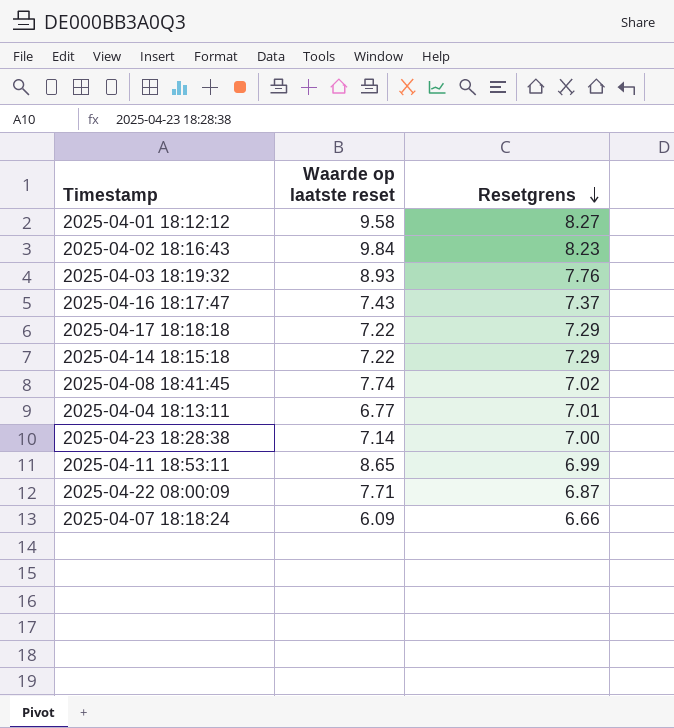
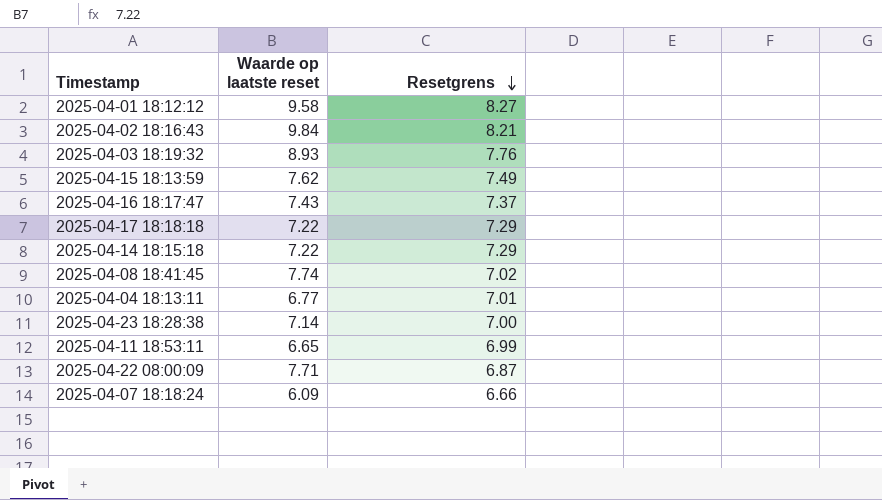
2025-04-02 18:16:43 | Resetgrens: 8.23 -> 8.21
row 2025-04-15 18:13:59: none -> 7.62 | 7.49
2025-04-11 18:53:11 | Waarde op laatste reset: 8.65 -> 6.65

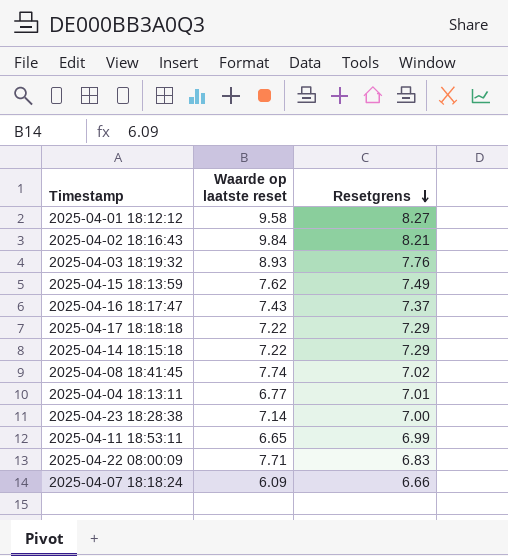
2025-04-22 08:00:09 | Resetgrens: 6.87 -> 6.83

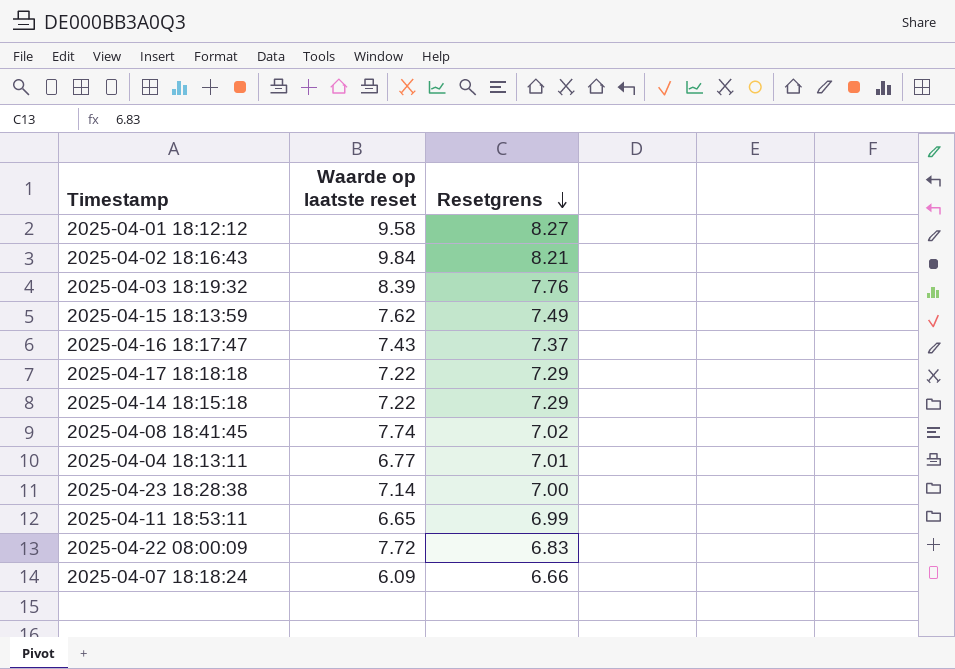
2025-04-03 18:19:32 | Waarde op laatste reset: 8.93 -> 8.39
2025-04-22 08:00:09 | Waarde op laatste reset: 7.71 -> 7.72

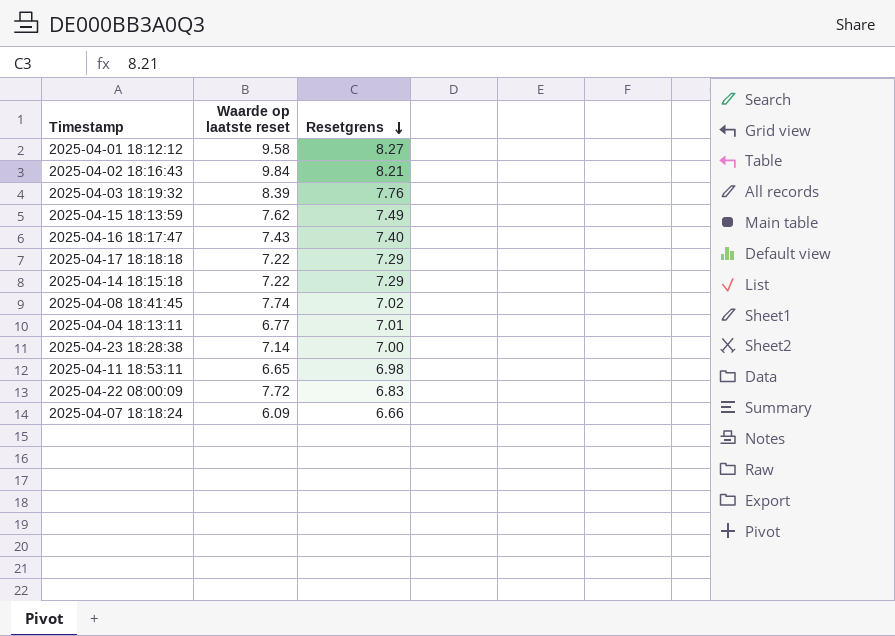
2025-04-16 18:17:47 | Resetgrens: 7.37 -> 7.40
2025-04-11 18:53:11 | Resetgrens: 6.99 -> 6.98

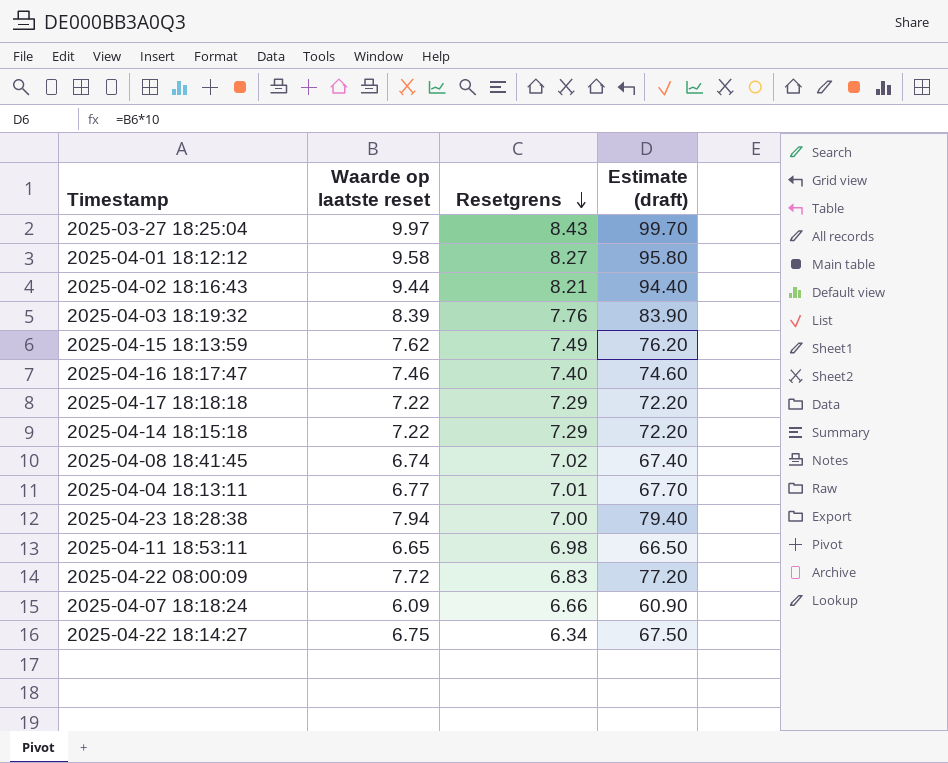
column Estimate (draft) | formula: none -> [Waarde op laatste reset] * 10
row 2025-03-27 18:25:04: none -> 9.97 | 8.43 | 99.70
2025-04-02 18:16:43 | Waarde op laatste reset: 9.84 -> 9.44
2025-04-16 18:17:47 | Waarde op laatste reset: 7.43 -> 7.46
2025-04-08 18:41:45 | Waarde op laatste reset: 7.74 -> 6.74
2025-04-23 18:28:38 | Waarde op laatste reset: 7.14 -> 7.94
row 2025-04-22 18:14:27: none -> 6.75 | 6.34 | 67.50

